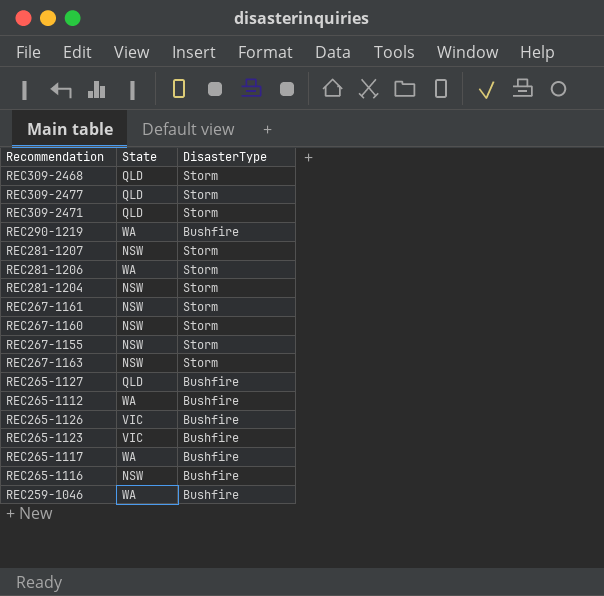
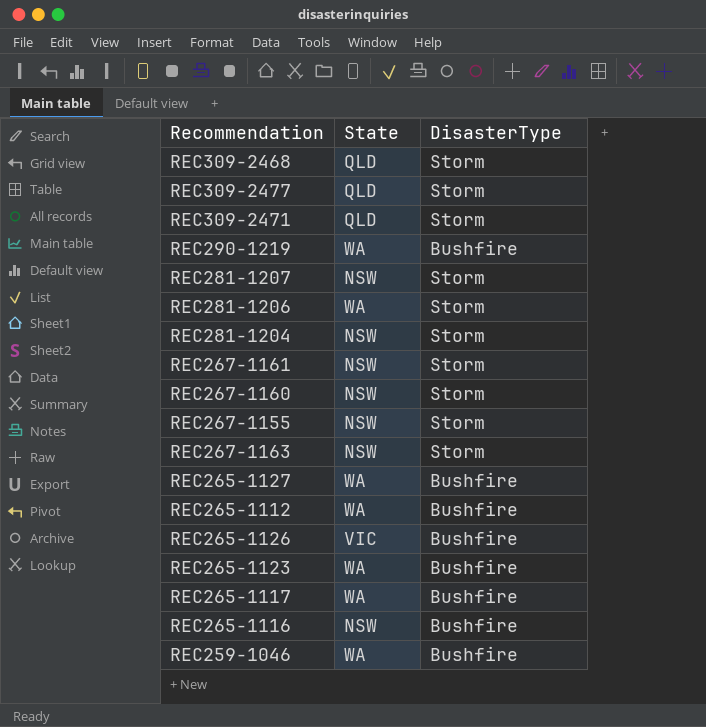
REC265-1127 | State: QLD -> WA
REC265-1123 | State: VIC -> WA

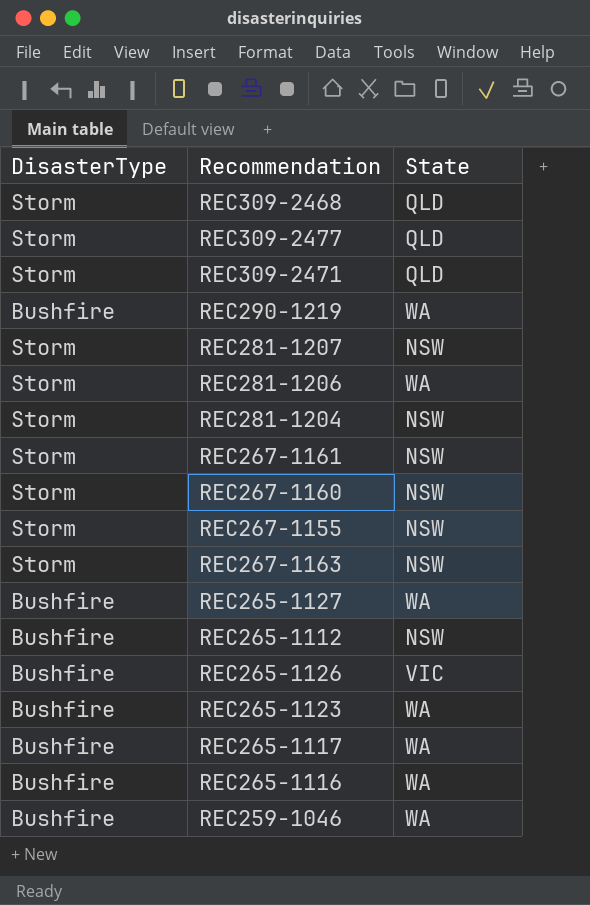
column DisasterType | position: 3 -> 1
REC265-1112 | State: WA -> NSW
REC265-1116 | State: NSW -> WA

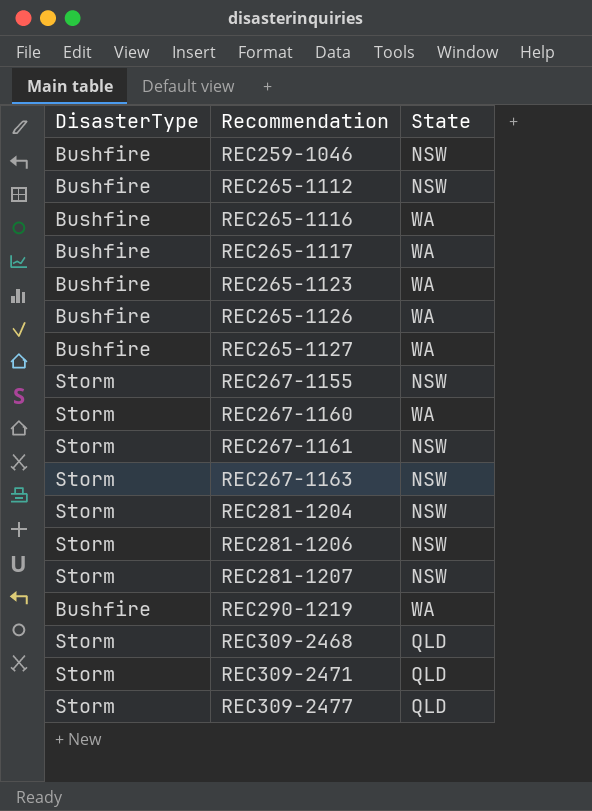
row order: none -> Recommendation ascending
REC259-1046 | State: WA -> NSW
REC265-1126 | State: VIC -> WA
REC267-1160 | State: NSW -> WA
REC281-1206 | State: WA -> NSW

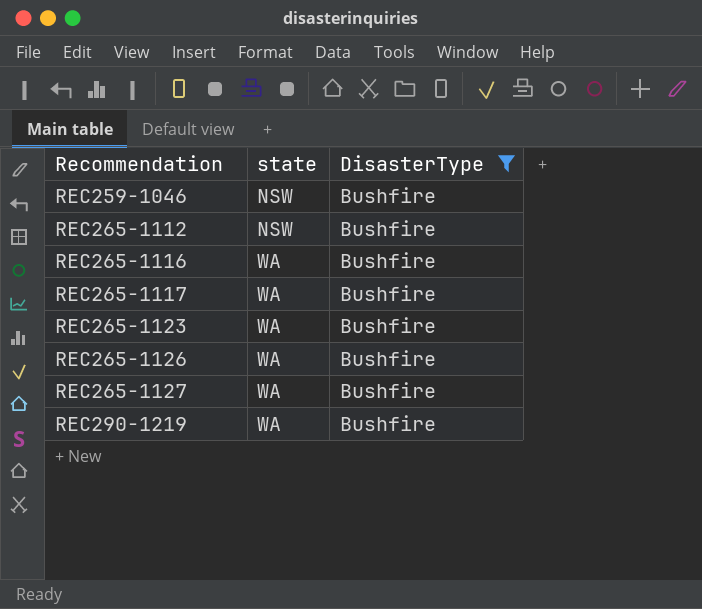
filter: none -> DisasterType = Bushfire
column name: State -> state
column DisasterType | position: 1 -> 3

